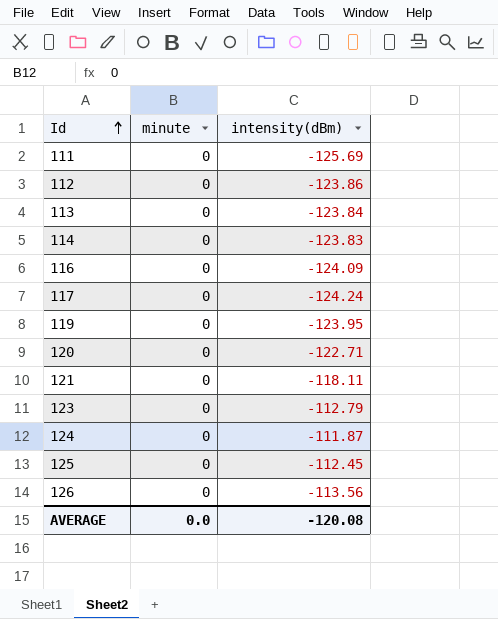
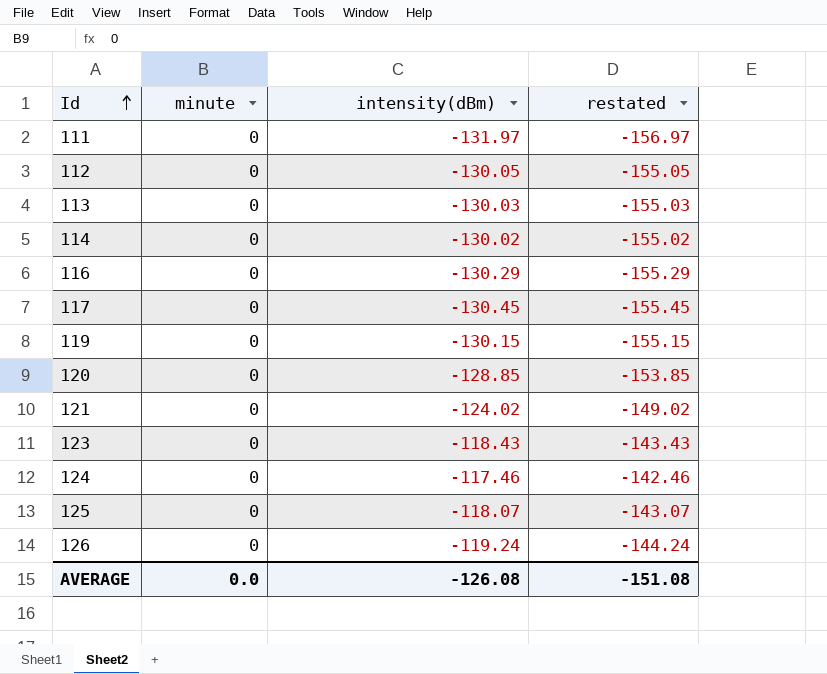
column restated | formula: none -> [intensity(dBm)] - 25
111 | intensity(dBm): -125.69 -> -131.97
112 | intensity(dBm): -123.86 -> -130.05
113 | intensity(dBm): -123.84 -> -130.03
114 | intensity(dBm): -123.83 -> -130.02
116 | intensity(dBm): -124.09 -> -130.29
117 | intensity(dBm): -124.24 -> -130.45
119 | intensity(dBm): -123.95 -> -130.15
120 | intensity(dBm): -122.71 -> -128.85
121 | intensity(dBm): -118.11 -> -124.02
123 | intensity(dBm): -112.79 -> -118.43
124 | intensity(dBm): -111.87 -> -117.46
125 | intensity(dBm): -112.45 -> -118.07
126 | intensity(dBm): -113.56 -> -119.24
AVERAGE | intensity(dBm): -120.08 -> -126.08

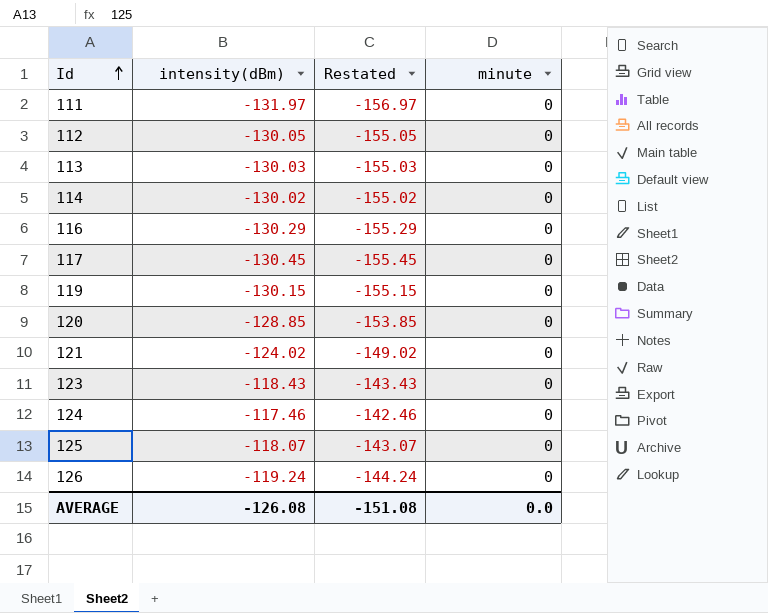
column name: restated -> Restated
column minute | position: 2 -> 4

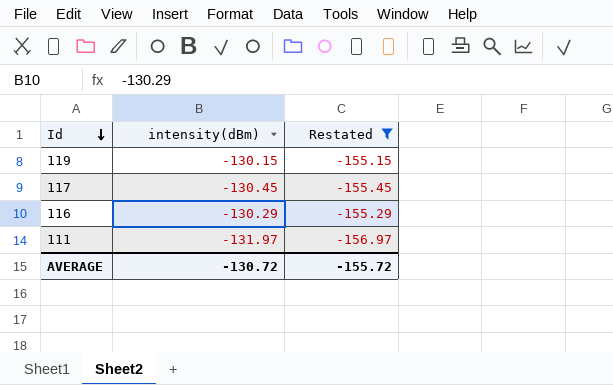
filter: none -> Restated <= -155.15
row order: Id ascending -> Id descending
column minute | position: 4 -> none
AVERAGE | intensity(dBm): -126.08 -> -130.72
AVERAGE | Restated: -151.08 -> -155.72

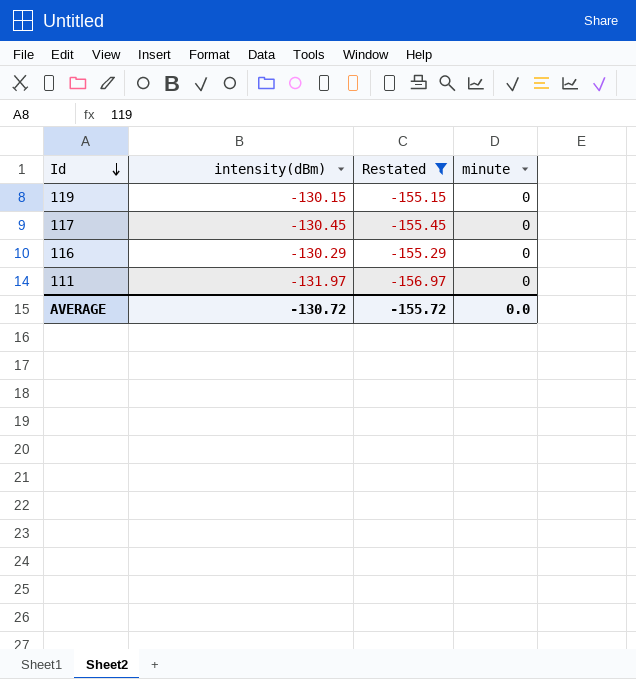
column minute | position: none -> 4

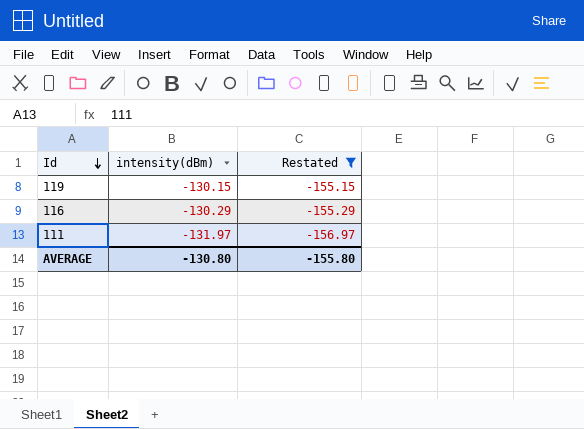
column minute | position: 4 -> none
row 117: -130.45 | -155.45 | 0 -> none
AVERAGE | intensity(dBm): -130.72 -> -130.80
AVERAGE | Restated: -155.72 -> -155.80

